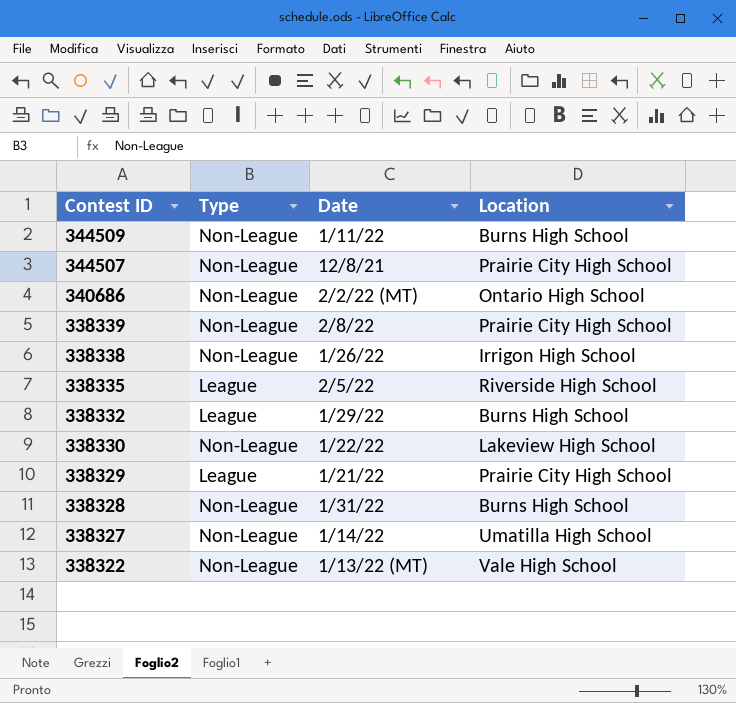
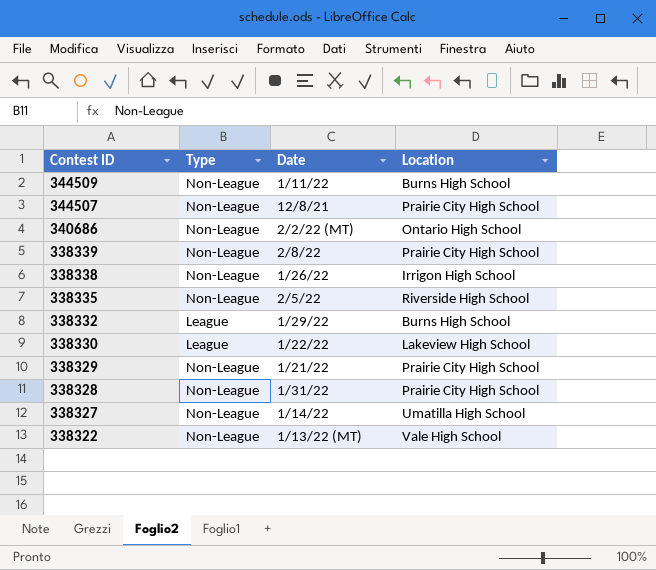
338335 | Type: League -> Non-League
338330 | Type: Non-League -> League
338329 | Type: League -> Non-League
338328 | Location: Burns High School -> Prairie City High School

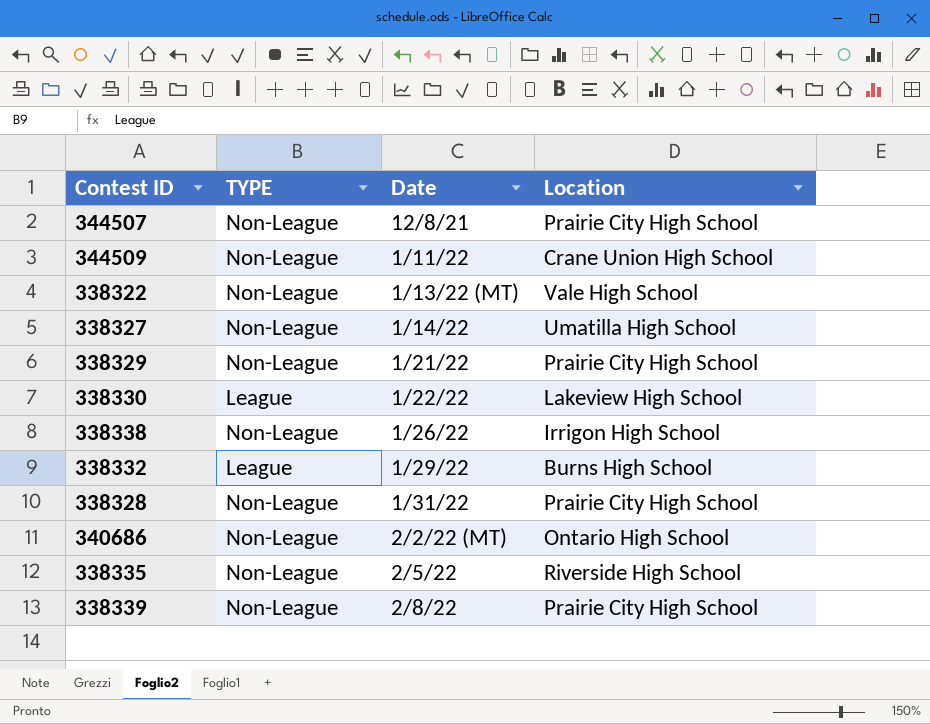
row order: Contest ID descending -> Date ascending
column name: Type -> TYPE
344509 | Location: Burns High School -> Crane Union High School

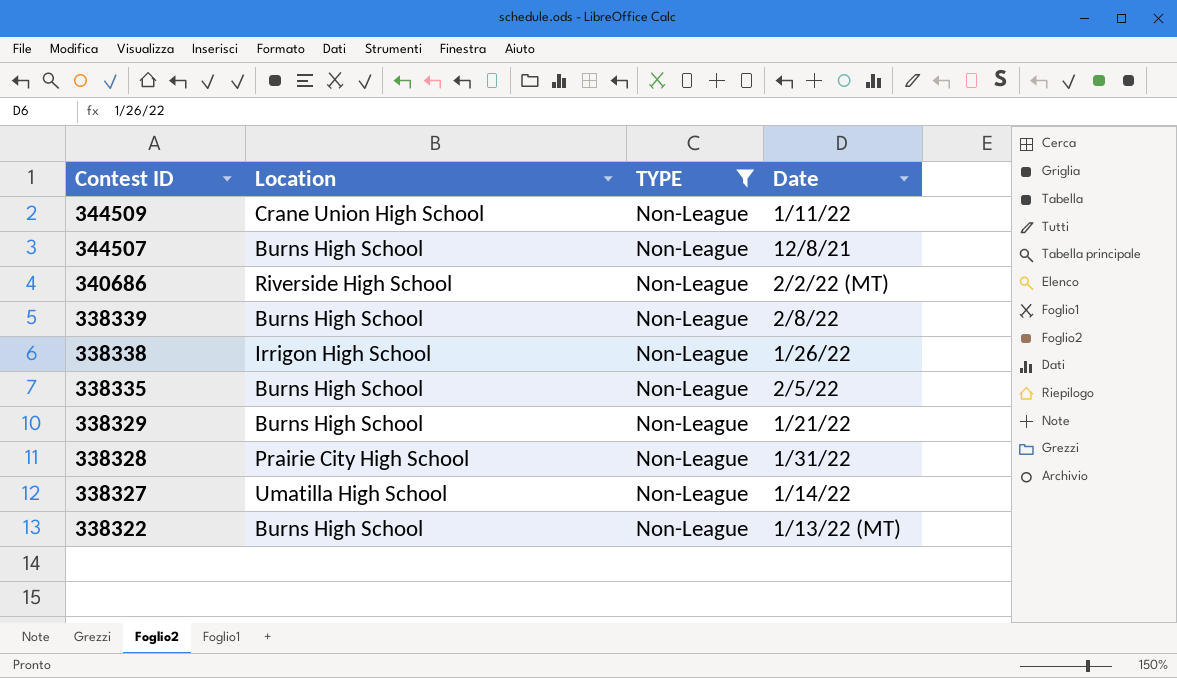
filter: none -> TYPE = Non-League
row order: Date ascending -> Contest ID descending
column Location | position: 4 -> 2
344507 | Location: Prairie City High School -> Burns High School
340686 | Location: Ontario High School -> Riverside High School
338339 | Location: Prairie City High School -> Burns High School
338335 | Location: Riverside High School -> Burns High School
338329 | Location: Prairie City High School -> Burns High School
338322 | Location: Vale High School -> Burns High School

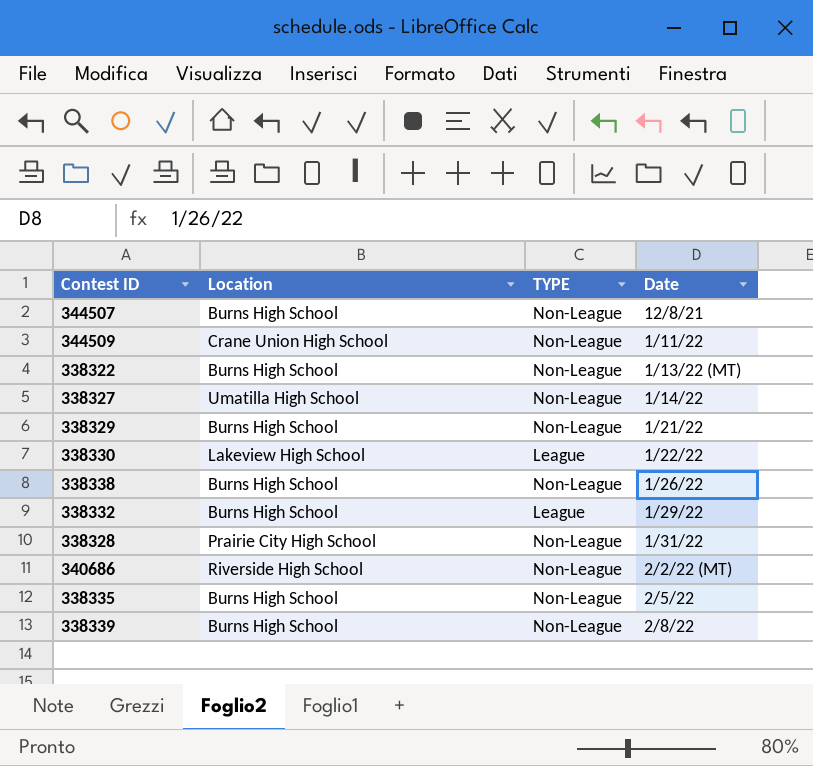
filter: TYPE = Non-League -> none
row order: Contest ID descending -> Date ascending
338338 | Location: Irrigon High School -> Burns High School

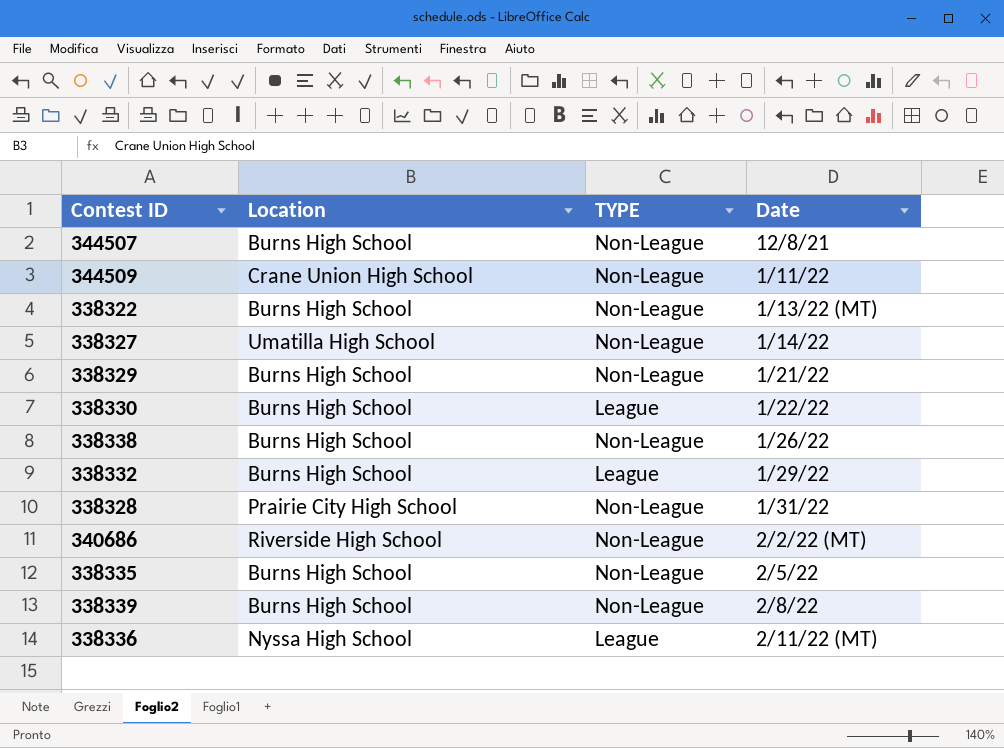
338330 | Location: Lakeview High School -> Burns High School
row 338336: none -> Nyssa High School | League | 2/11/22 (MT)

